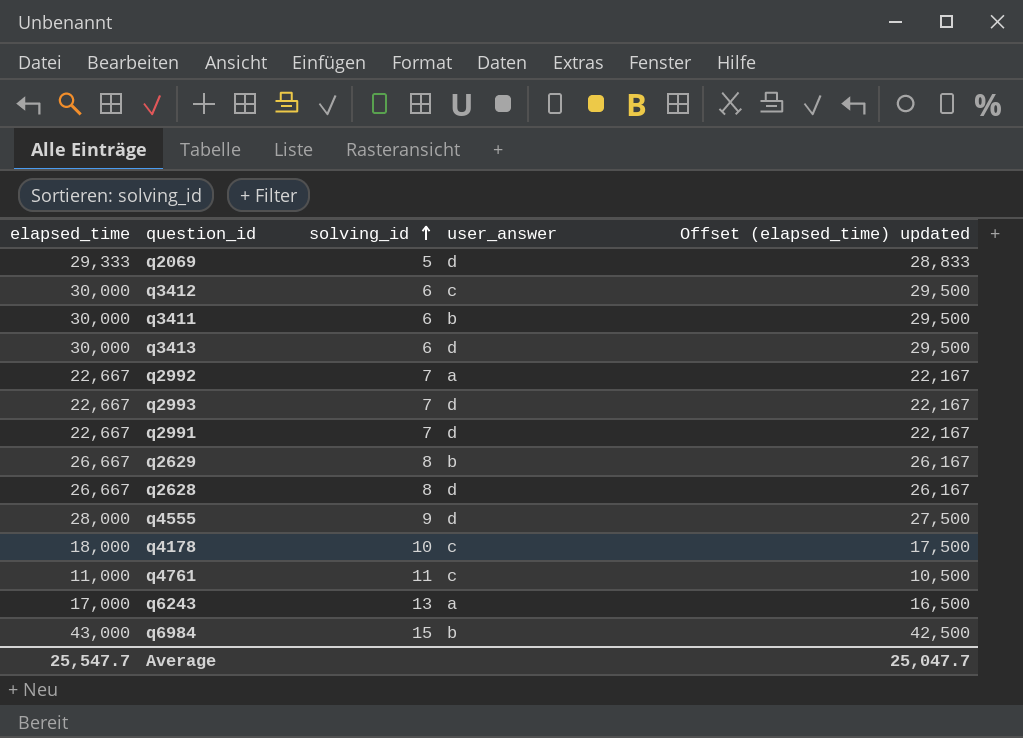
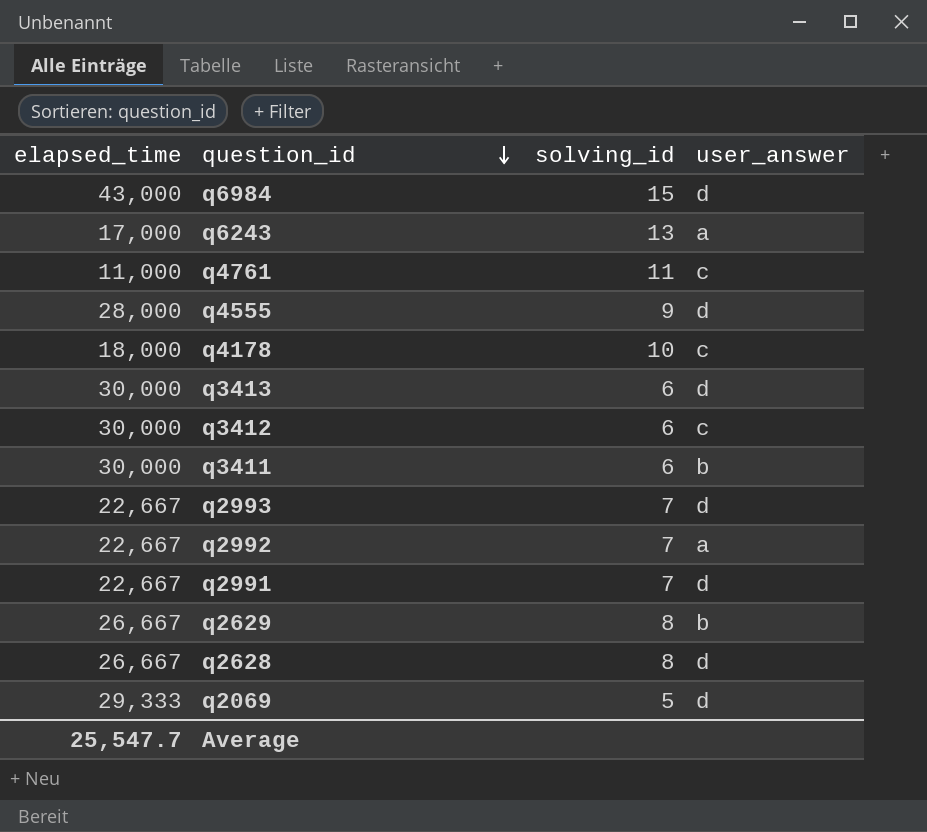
row order: solving_id ascending -> question_id descending
column Offset (elapsed_time) updated | formula: [elapsed_time] - 500 -> none
q6984 | user_answer: b -> d

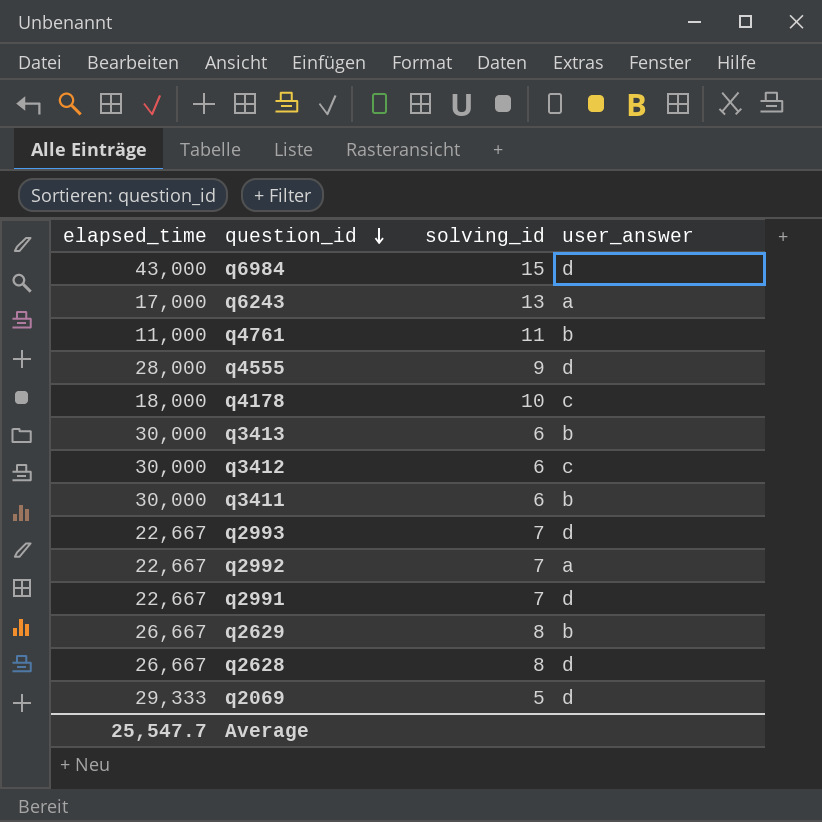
q4761 | user_answer: c -> b
q3413 | user_answer: d -> b

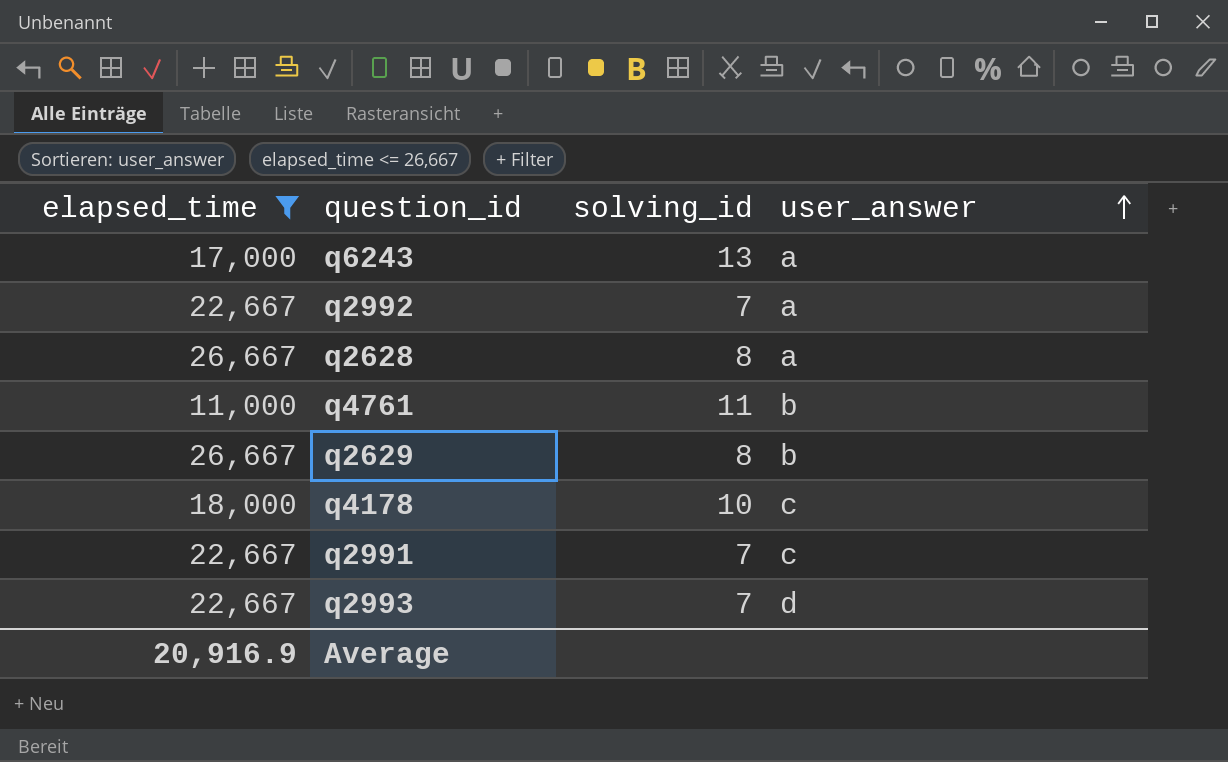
filter: none -> elapsed_time <= 26,667
row order: question_id descending -> user_answer ascending
q2628 | user_answer: d -> a
q2991 | user_answer: d -> c
Average | elapsed_time: 25,547.7 -> 20,916.9

